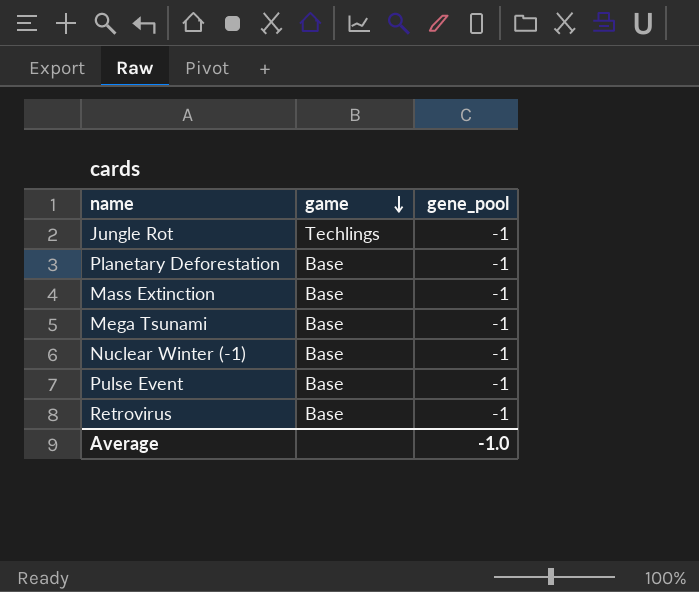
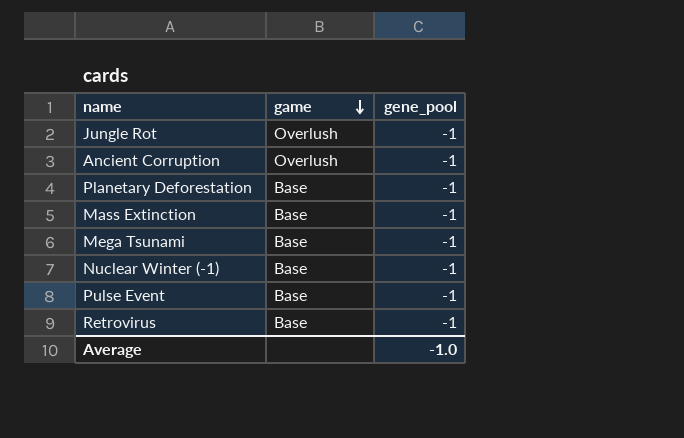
Jungle Rot | game: Techlings -> Overlush
row Ancient Corruption: none -> Overlush | -1

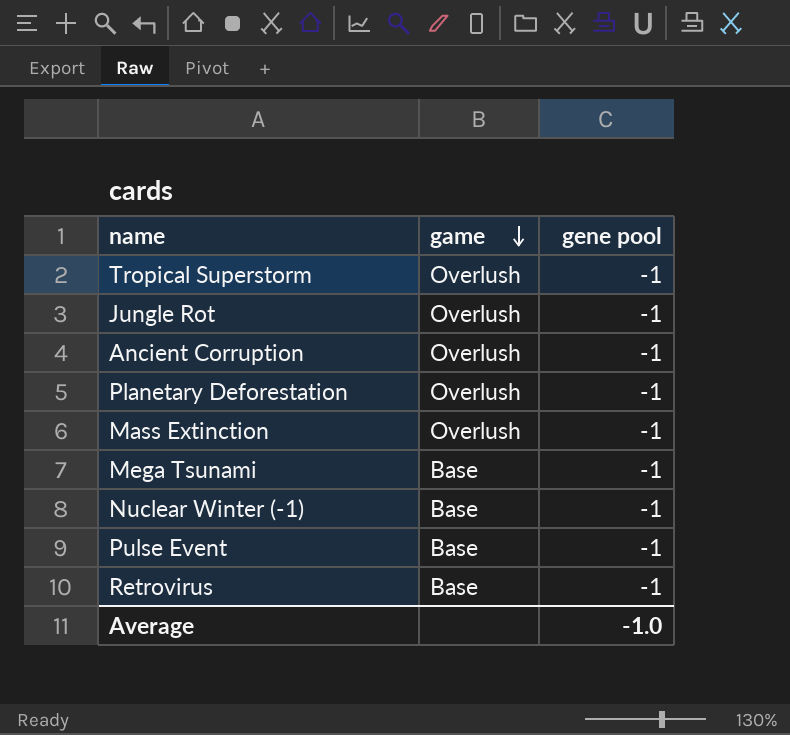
column name: gene_pool -> gene pool
row Tropical Superstorm: none -> Overlush | -1
Planetary Deforestation | game: Base -> Overlush
Mass Extinction | game: Base -> Overlush

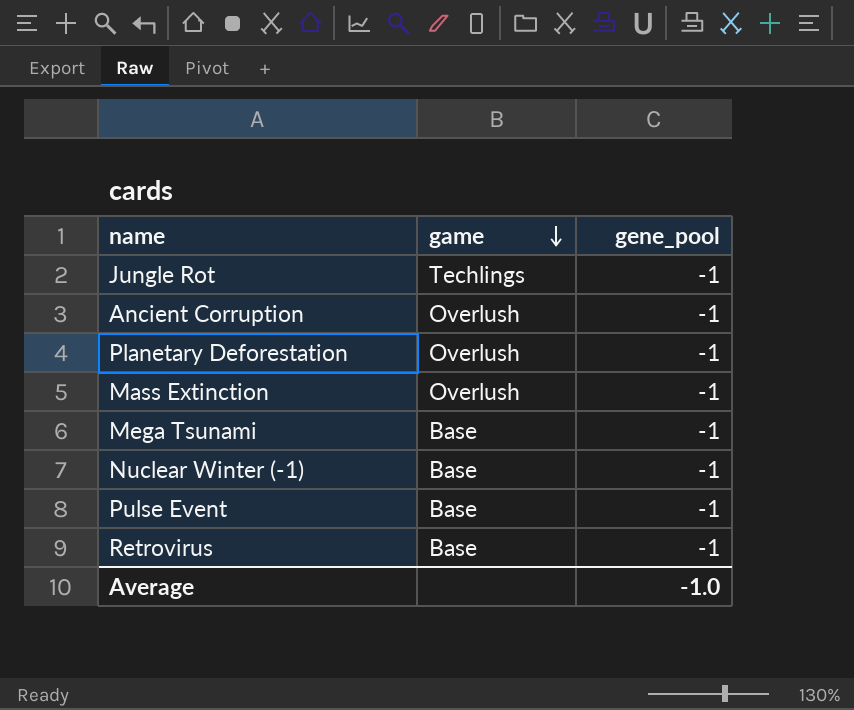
column name: gene pool -> gene_pool
row Tropical Superstorm: Overlush | -1 -> none
Jungle Rot | game: Overlush -> Techlings

